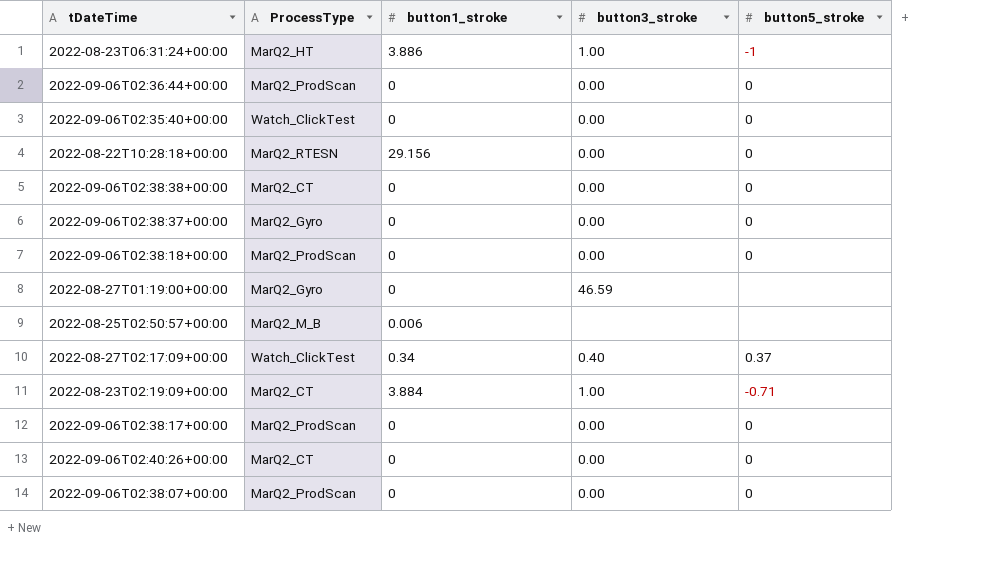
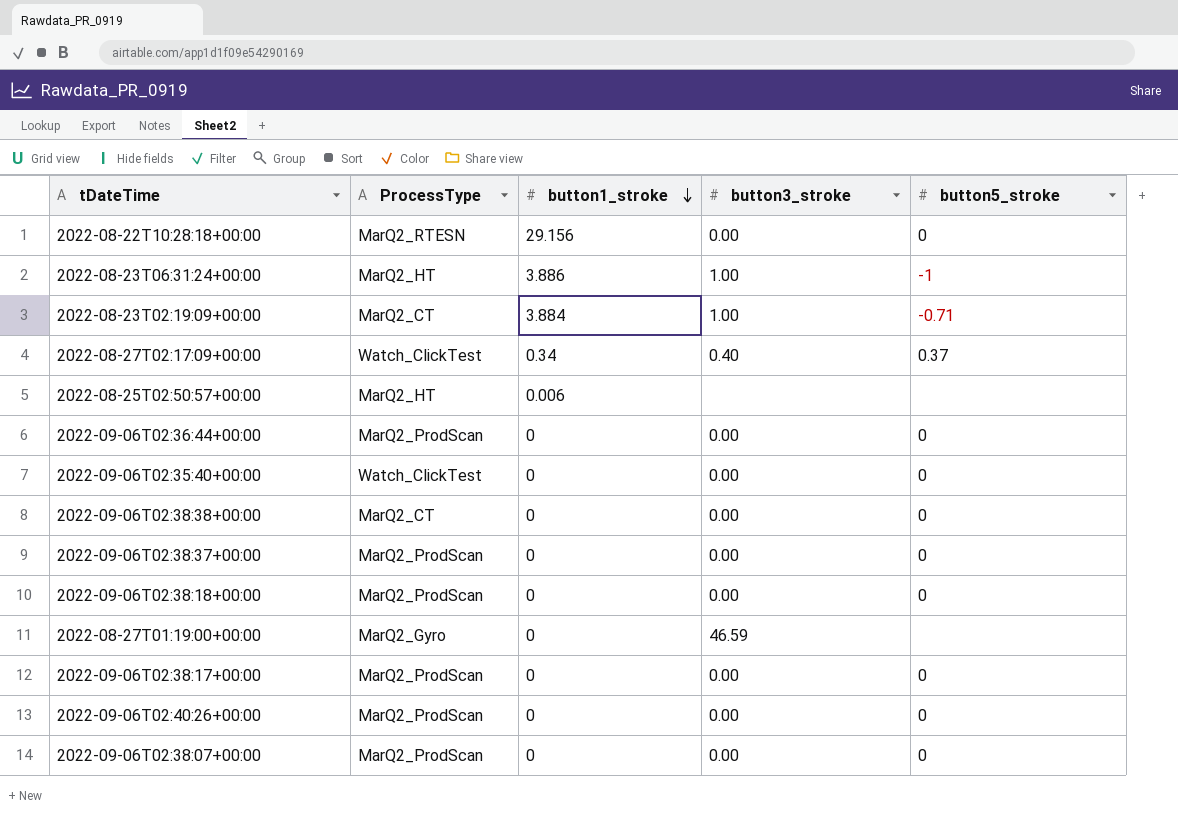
row order: none -> button1_stroke descending
2022-08-25T02:50:57+00:00 | ProcessType: MarQ2_M_B -> MarQ2_HT
2022-09-06T02:38:37+00:00 | ProcessType: MarQ2_Gyro -> MarQ2_ProdScan
2022-09-06T02:40:26+00:00 | ProcessType: MarQ2_CT -> MarQ2_ProdScan

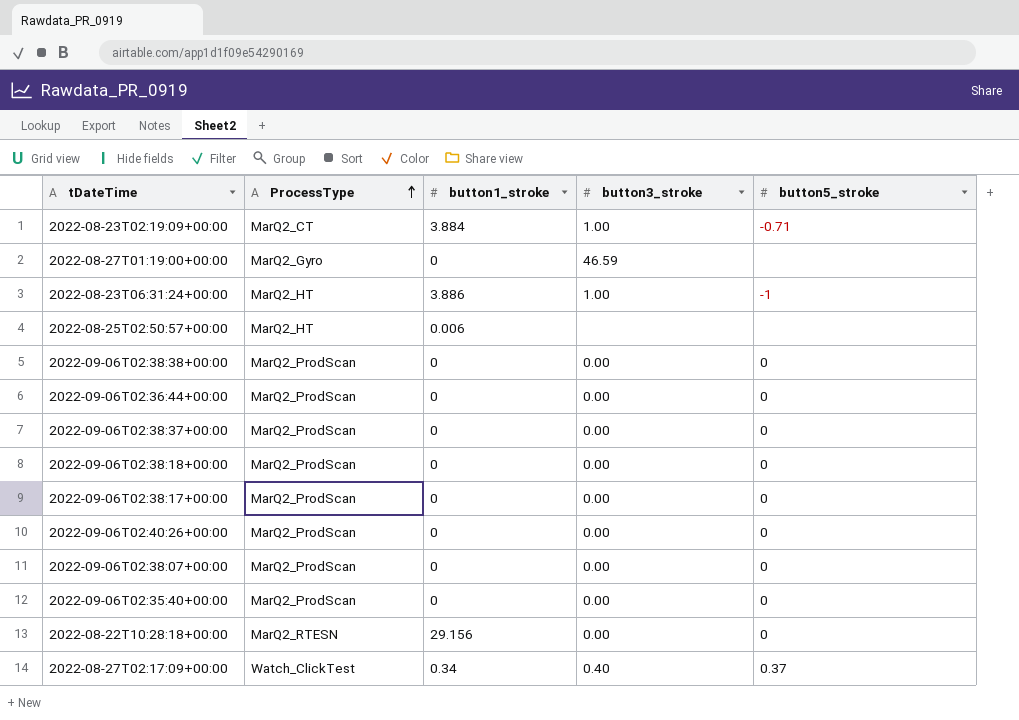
row order: button1_stroke descending -> ProcessType ascending
2022-09-06T02:38:38+00:00 | ProcessType: MarQ2_CT -> MarQ2_ProdScan
2022-09-06T02:35:40+00:00 | ProcessType: Watch_ClickTest -> MarQ2_ProdScan

